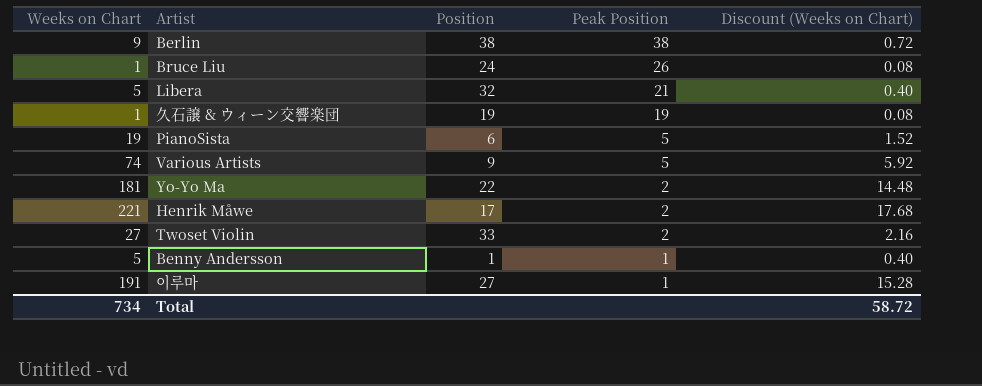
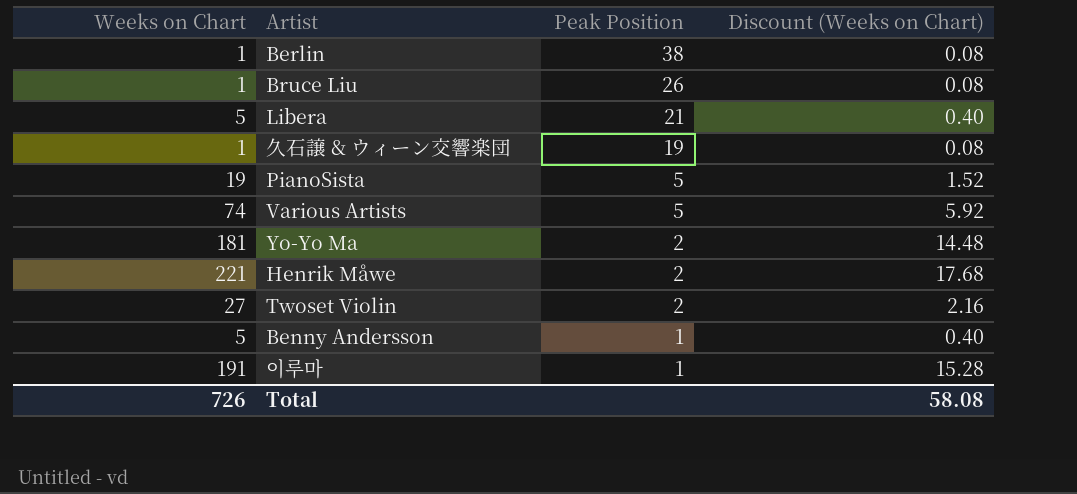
column Position | position: 3 -> none
Berlin | Weeks on Chart: 9 -> 1
Berlin | Discount (Weeks on Chart): 0.72 -> 0.08
Total | Weeks on Chart: 734 -> 726
Total | Discount (Weeks on Chart): 58.72 -> 58.08

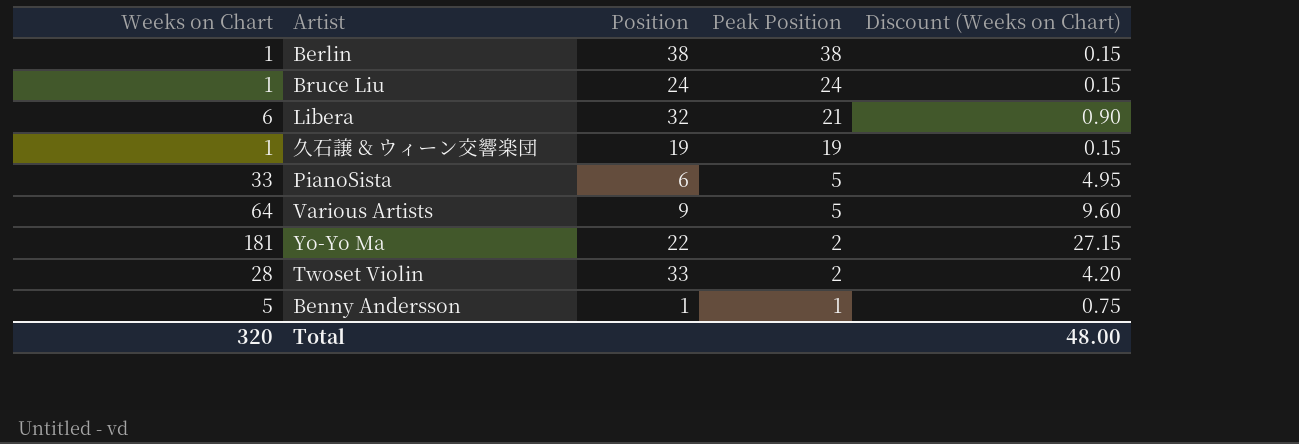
column Position | position: none -> 3
column Discount (Weeks on Chart) | formula: [Weeks on Chart] * 0.08 -> [Weeks on Chart] * 0.15
row Henrik Måwe: 221 | 2 | 17.68 -> none
row 이루마: 191 | 1 | 15.28 -> none
Bruce Liu | Peak Position: 26 -> 24
Libera | Weeks on Chart: 5 -> 6
PianoSista | Weeks on Chart: 19 -> 33
Various Artists | Weeks on Chart: 74 -> 64
Twoset Violin | Weeks on Chart: 27 -> 28
Total | Weeks on Chart: 726 -> 320
Total | Discount (Weeks on Chart): 58.08 -> 48.00

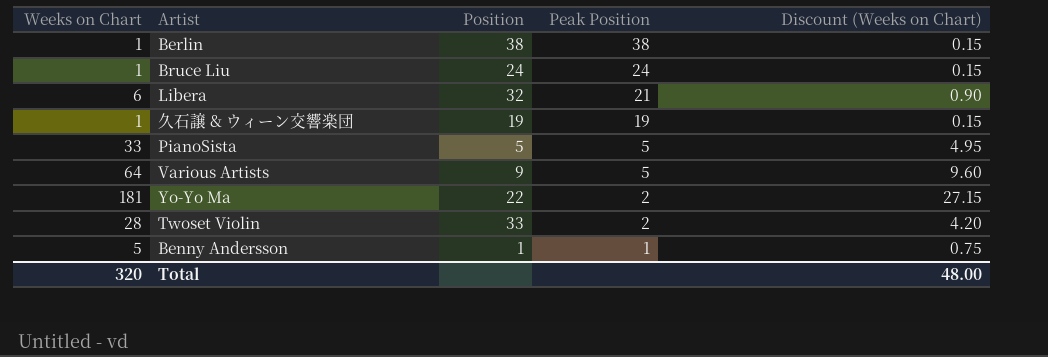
PianoSista | Position: 6 -> 5

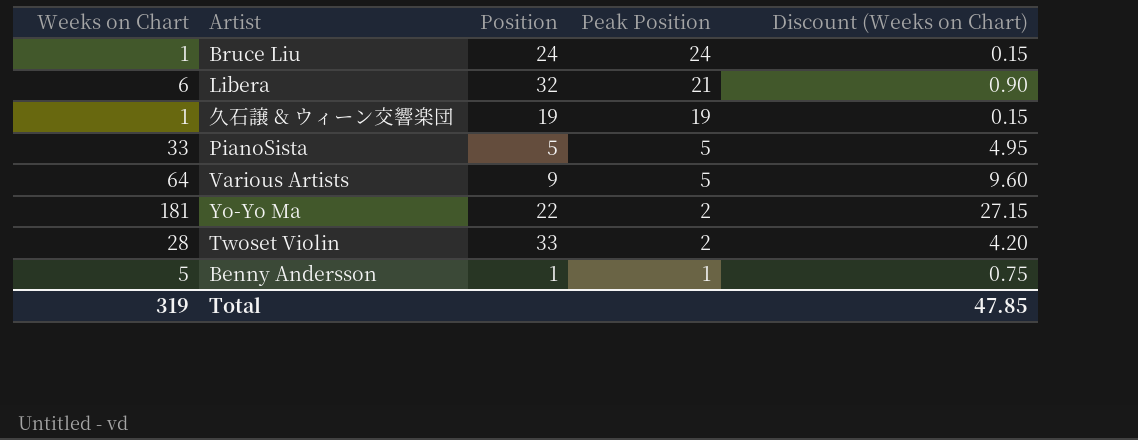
row Berlin: 1 | 38 | 38 | 0.15 -> none
Total | Weeks on Chart: 320 -> 319
Total | Discount (Weeks on Chart): 48.00 -> 47.85

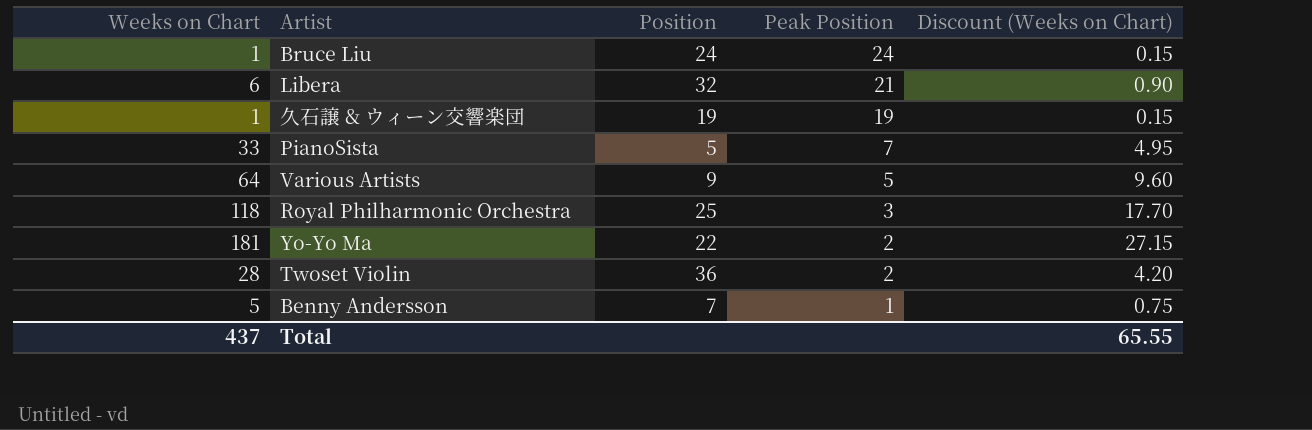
PianoSista | Peak Position: 5 -> 7
row Royal Philharmonic Orchestra: none -> 118 | 25 | 3 | 17.70
Twoset Violin | Position: 33 -> 36
Benny Andersson | Position: 1 -> 7
Total | Weeks on Chart: 319 -> 437
Total | Discount (Weeks on Chart): 47.85 -> 65.55

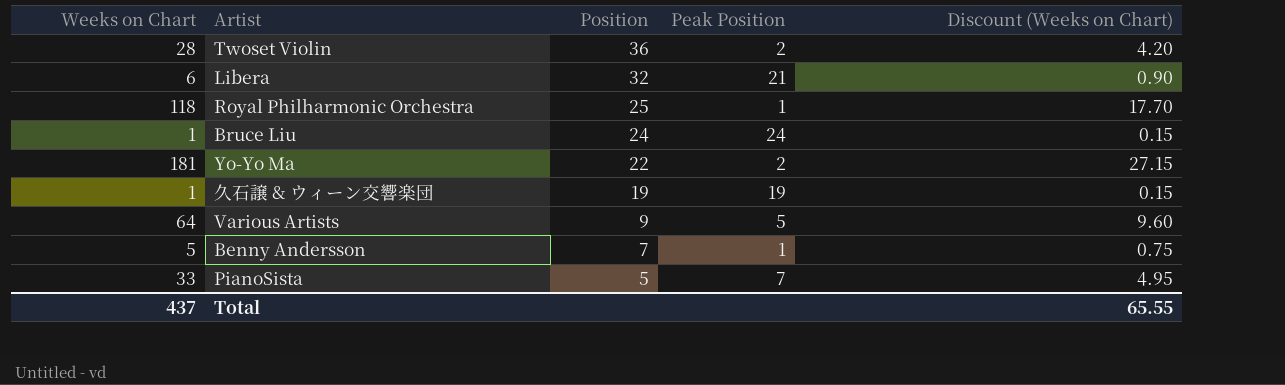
row order: Peak Position descending -> Position descending
Royal Philharmonic Orchestra | Peak Position: 3 -> 1

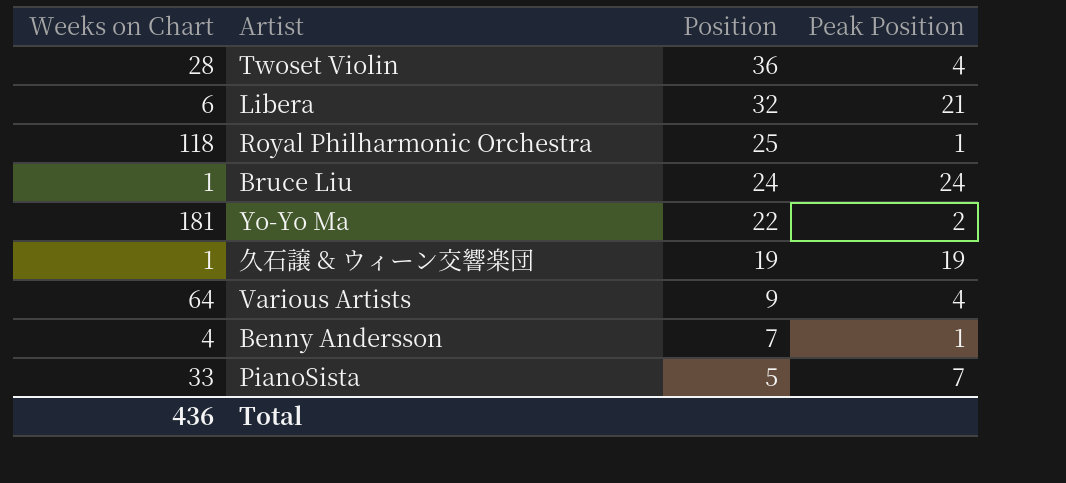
column Discount (Weeks on Chart) | formula: [Weeks on Chart] * 0.15 -> none
Twoset Violin | Peak Position: 2 -> 4
Various Artists | Peak Position: 5 -> 4
Benny Andersson | Weeks on Chart: 5 -> 4
Total | Weeks on Chart: 437 -> 436

